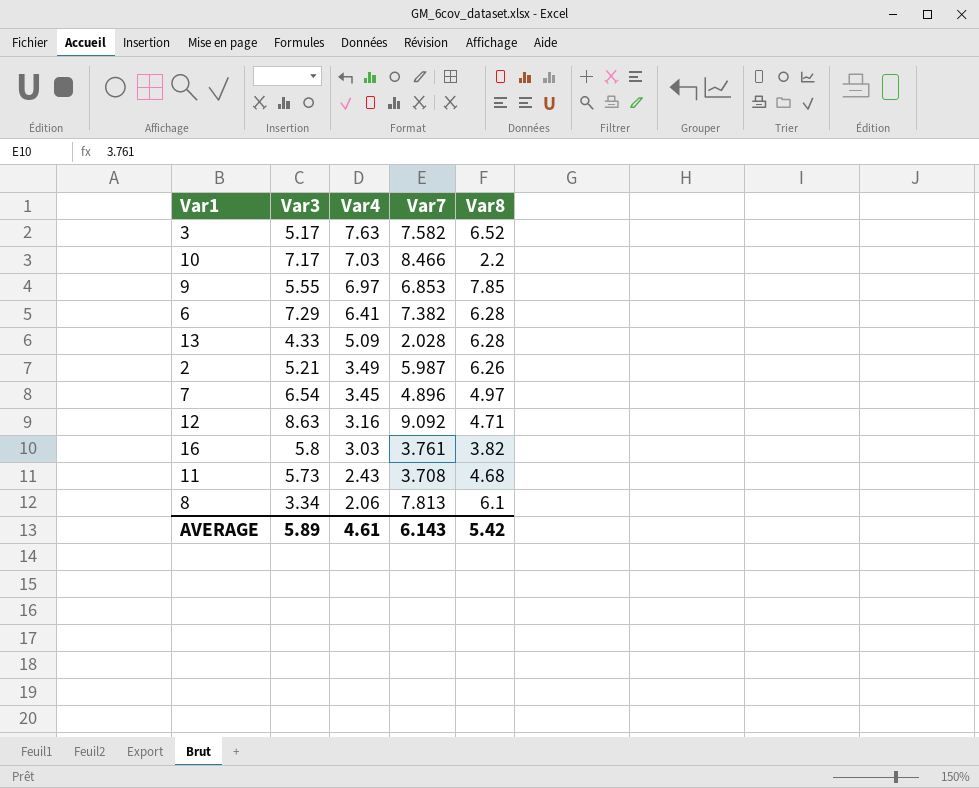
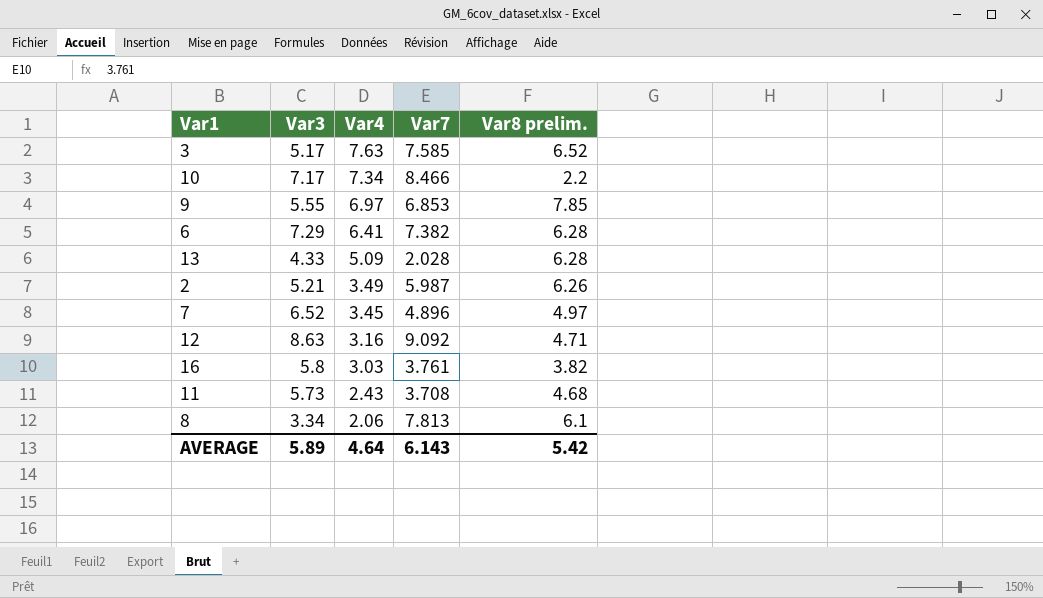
column name: Var8 -> Var8 prelim.
3 | Var7: 7.582 -> 7.585
10 | Var4: 7.03 -> 7.34
7 | Var3: 6.54 -> 6.52
AVERAGE | Var4: 4.61 -> 4.64

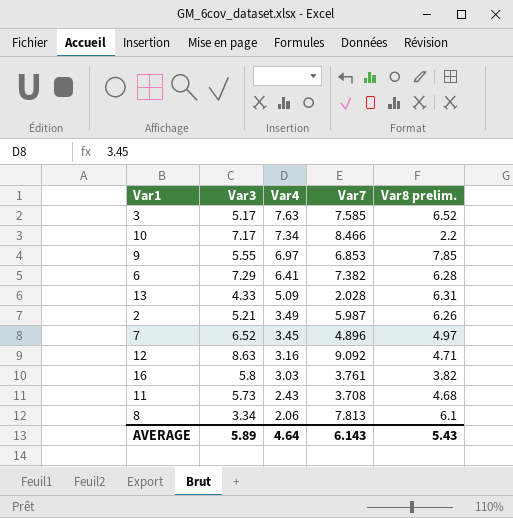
13 | Var8 prelim.: 6.28 -> 6.31
AVERAGE | Var8 prelim.: 5.42 -> 5.43

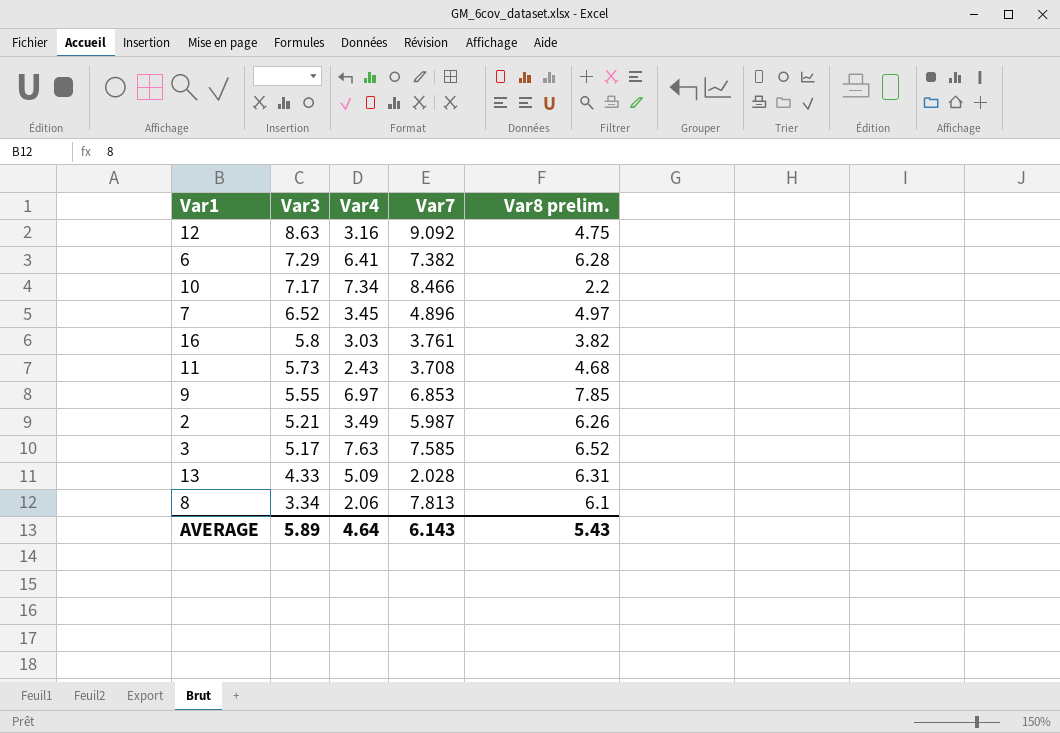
row order: Var4 descending -> Var3 descending
12 | Var8 prelim.: 4.71 -> 4.75

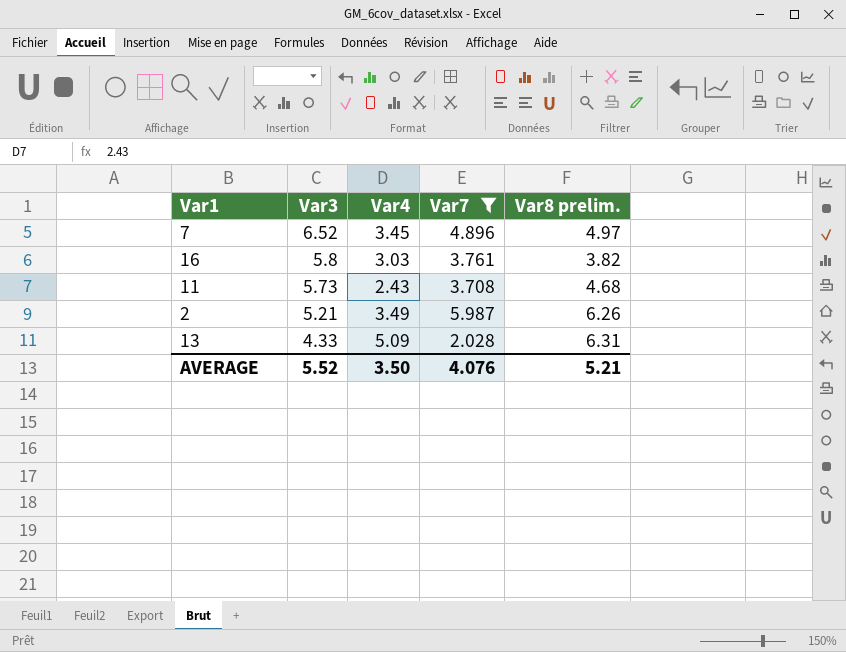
filter: none -> Var7 <= 5.987
AVERAGE | Var3: 5.89 -> 5.52
AVERAGE | Var4: 4.64 -> 3.50
AVERAGE | Var7: 6.143 -> 4.076
AVERAGE | Var8 prelim.: 5.43 -> 5.21

